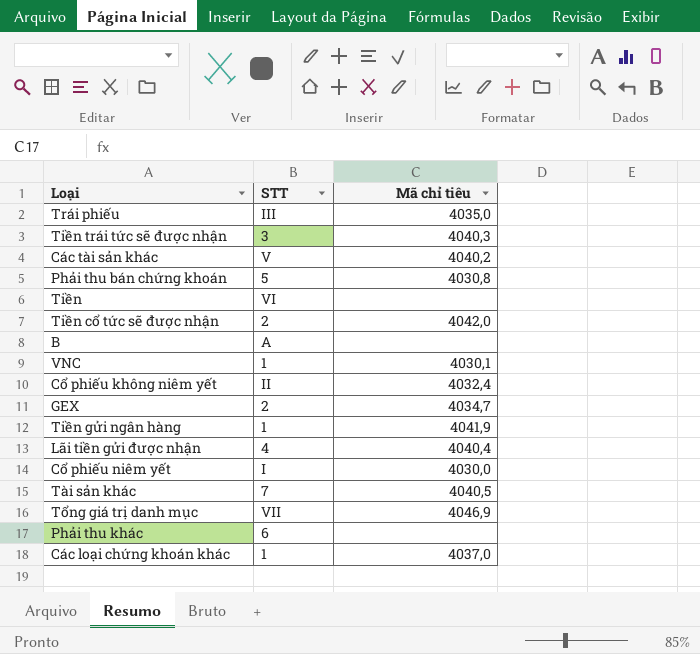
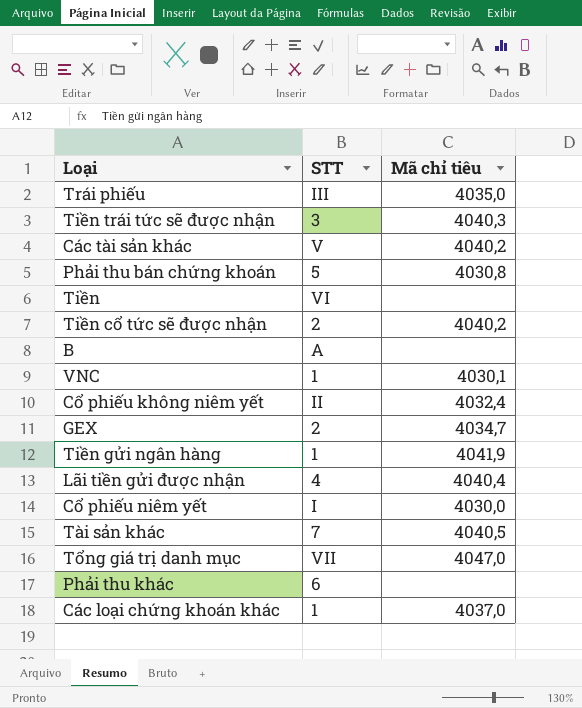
Tiền cổ tức sẽ được nhận | Mã chỉ tiêu: 4042,0 -> 4040,2
Tổng giá trị danh mục | Mã chỉ tiêu: 4046,9 -> 4047,0

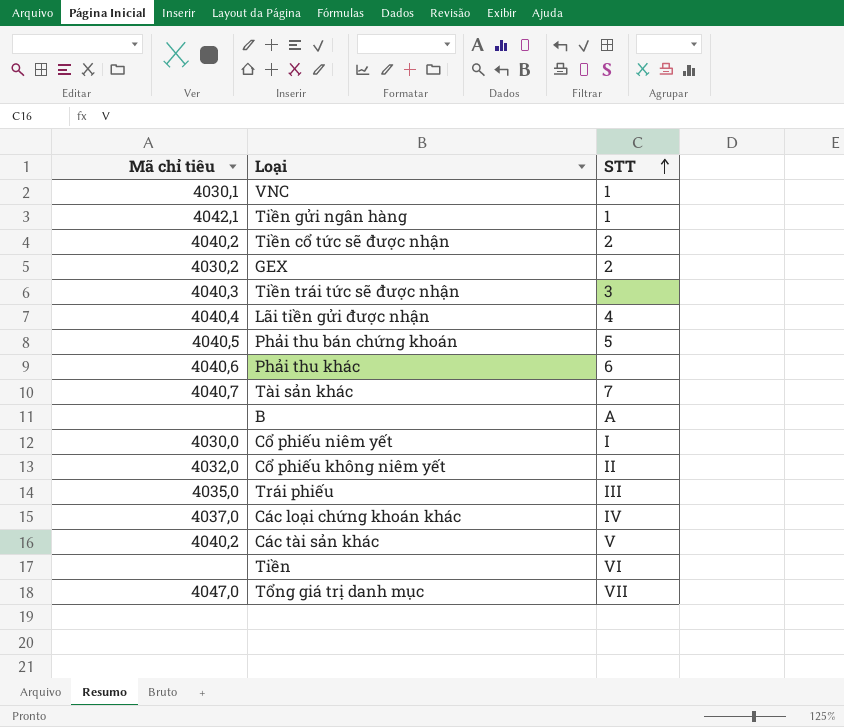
row order: none -> STT ascending
column Mã chỉ tiêu | position: 3 -> 1
Tiền gửi ngân hàng | Mã chỉ tiêu: 4041,9 -> 4042,1
GEX | Mã chỉ tiêu: 4034,7 -> 4030,2
Phải thu bán chứng khoán | Mã chỉ tiêu: 4030,8 -> 4040,5
Phải thu khác | Mã chỉ tiêu: none -> 4040,6
Tài sản khác | Mã chỉ tiêu: 4040,5 -> 4040,7
Cổ phiếu không niêm yết | Mã chỉ tiêu: 4032,4 -> 4032,0
Các loại chứng khoán khác | STT: 1 -> IV

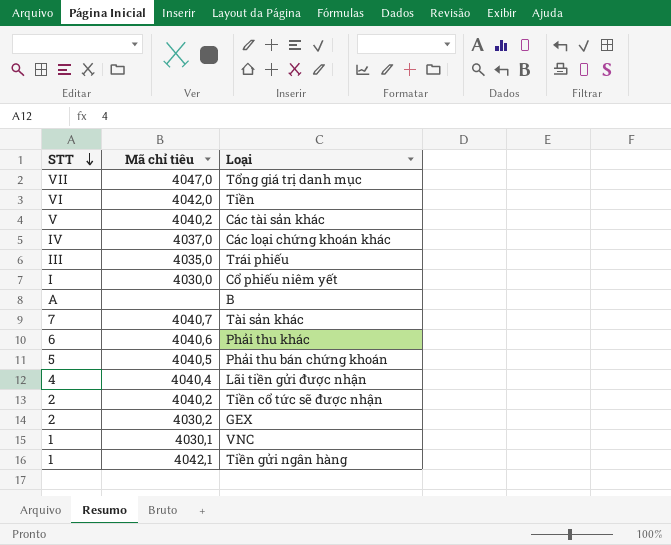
row order: STT ascending -> STT descending
column STT | position: 3 -> 1
row Tiền trái tức sẽ được nhận: 4040,3 | 3 -> none
row Cổ phiếu không niêm yết: 4032,0 | II -> none
Tiền | Mã chỉ tiêu: none -> 4042,0

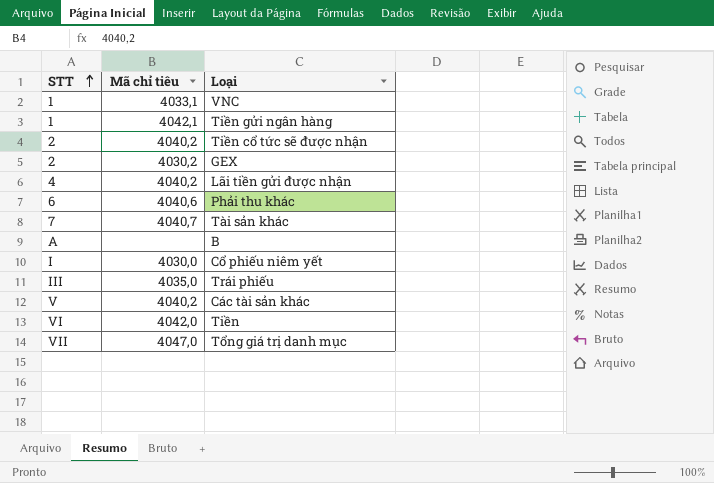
row order: STT descending -> STT ascending
row Các loại chứng khoán khác: IV | 4037,0 -> none
row Phải thu bán chứng khoán: 5 | 4040,5 -> none
VNC | Mã chỉ tiêu: 4030,1 -> 4033,1
Lãi tiền gửi được nhận | Mã chỉ tiêu: 4040,4 -> 4040,2

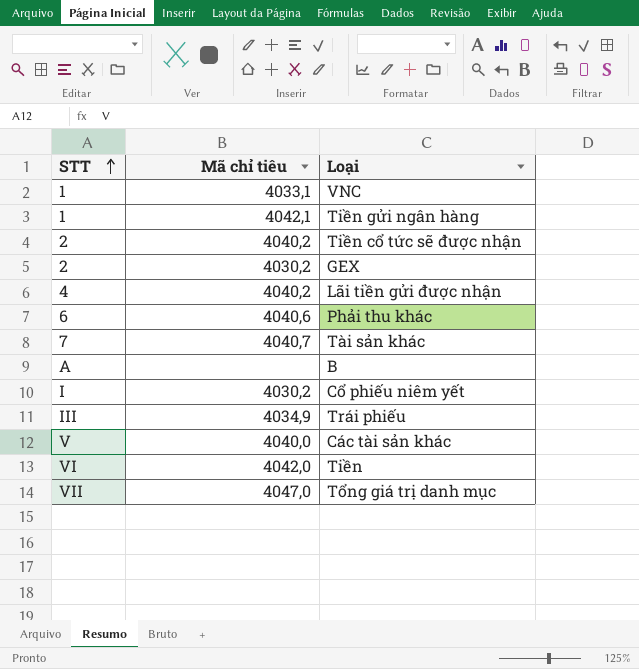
Cổ phiếu niêm yết | Mã chỉ tiêu: 4030,0 -> 4030,2
Trái phiếu | Mã chỉ tiêu: 4035,0 -> 4034,9
Các tài sản khác | Mã chỉ tiêu: 4040,2 -> 4040,0

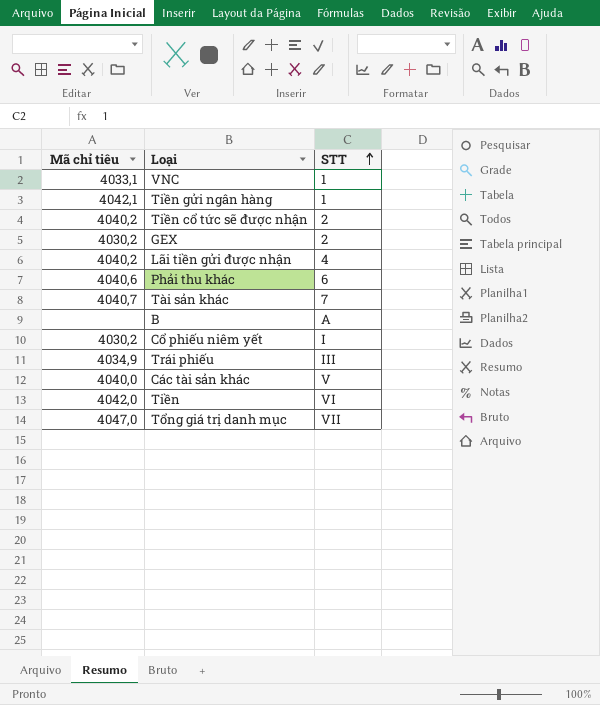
column STT | position: 1 -> 3

